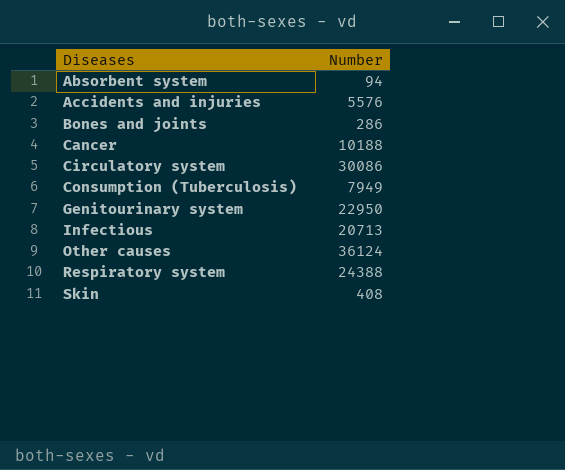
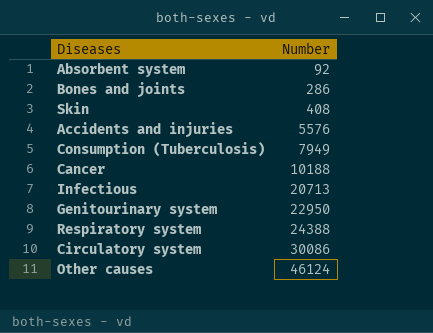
row order: Diseases ascending -> Number ascending
Absorbent system | Number: 94 -> 92
Other causes | Number: 36124 -> 46124

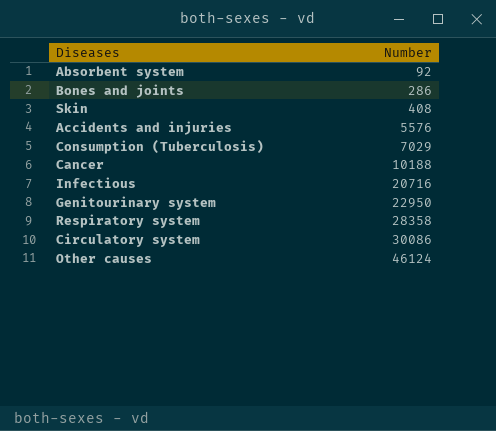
Consumption (Tuberculosis) | Number: 7949 -> 7029
Infectious | Number: 20713 -> 20716
Respiratory system | Number: 24388 -> 28358

